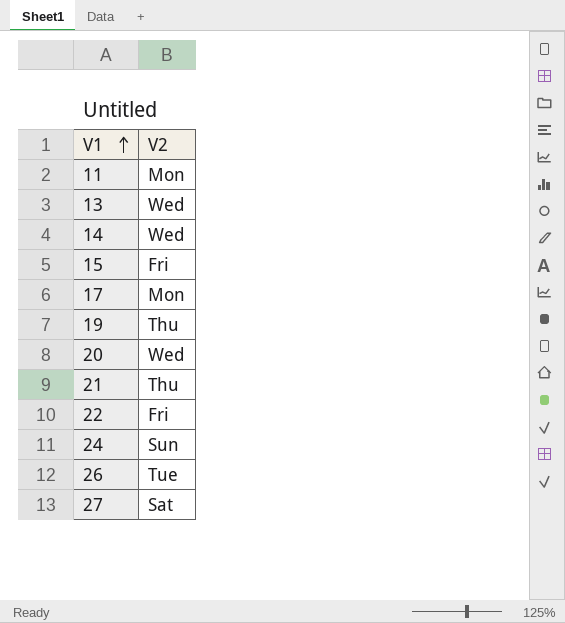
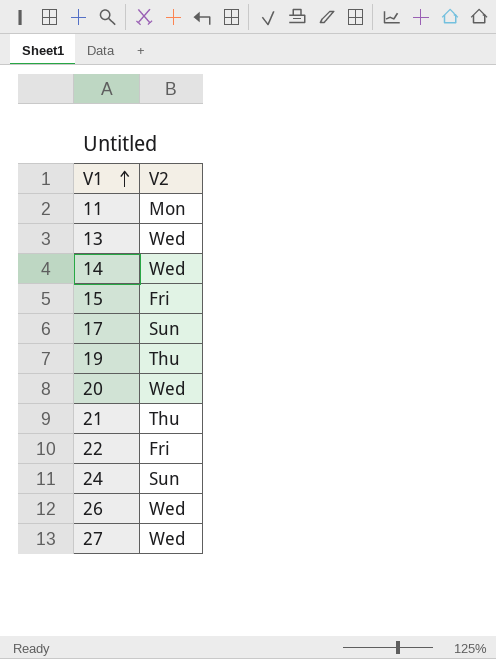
17 | V2: Mon -> Sun
26 | V2: Tue -> Wed
27 | V2: Sat -> Wed

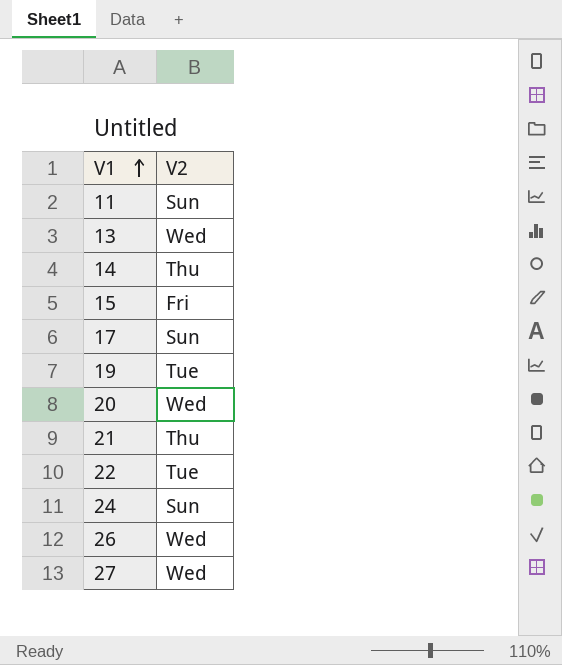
11 | V2: Mon -> Sun
14 | V2: Wed -> Thu
19 | V2: Thu -> Tue
22 | V2: Fri -> Tue

